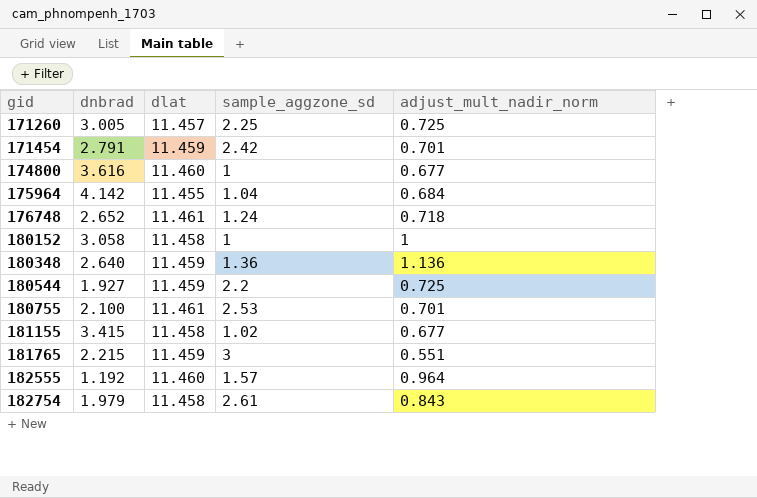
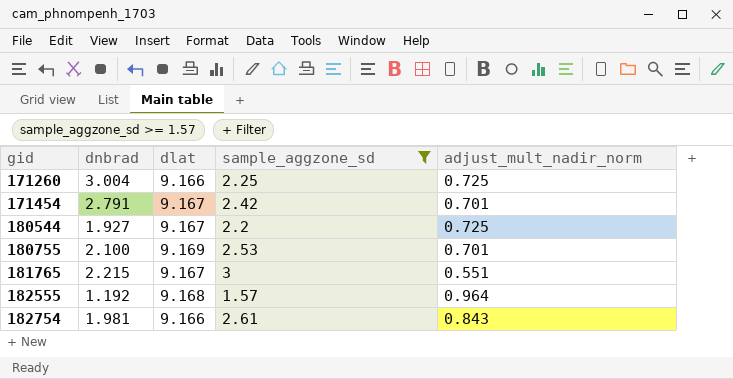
filter: none -> sample_aggzone_sd >= 1.57
171260 | dnbrad: 3.005 -> 3.004
171260 | dlat: 11.457 -> 9.166
171454 | dlat: 11.459 -> 9.167
180544 | dlat: 11.459 -> 9.167
180755 | dlat: 11.461 -> 9.169
181765 | dlat: 11.459 -> 9.167
182555 | dlat: 11.460 -> 9.168
182754 | dnbrad: 1.979 -> 1.981
182754 | dlat: 11.458 -> 9.166

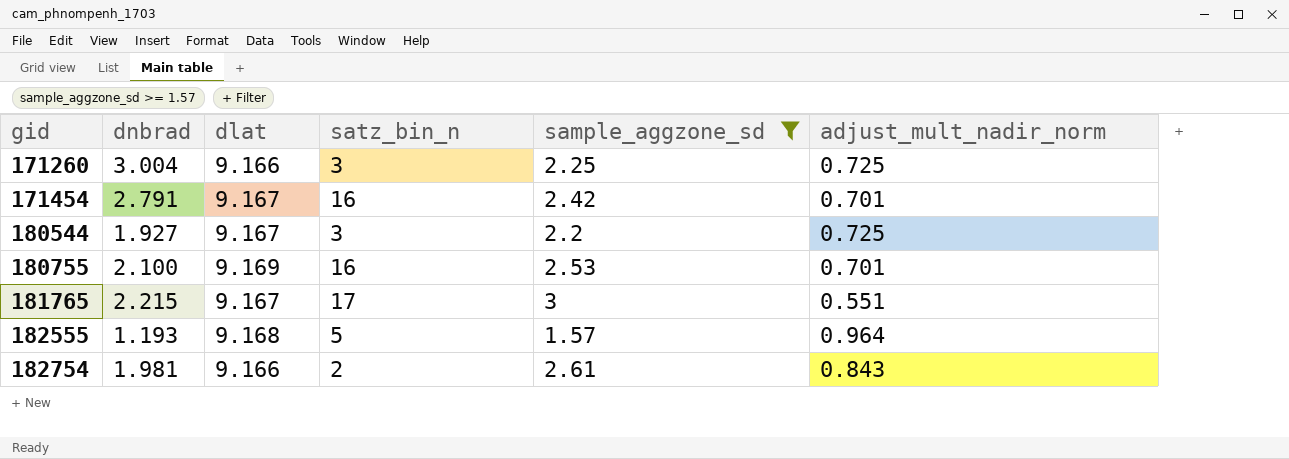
column satz_bin_n | position: none -> 4
182555 | dnbrad: 1.192 -> 1.193

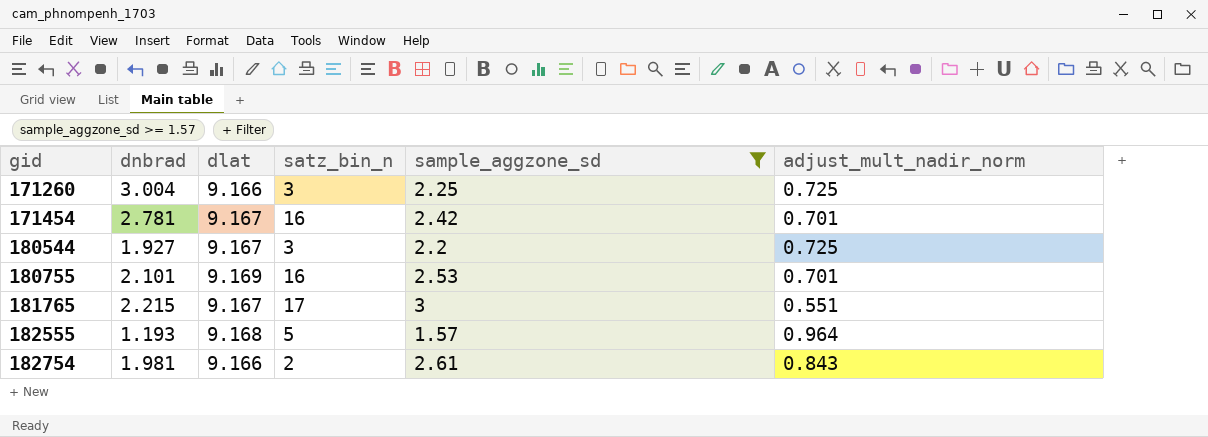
171454 | dnbrad: 2.791 -> 2.781
180755 | dnbrad: 2.100 -> 2.101

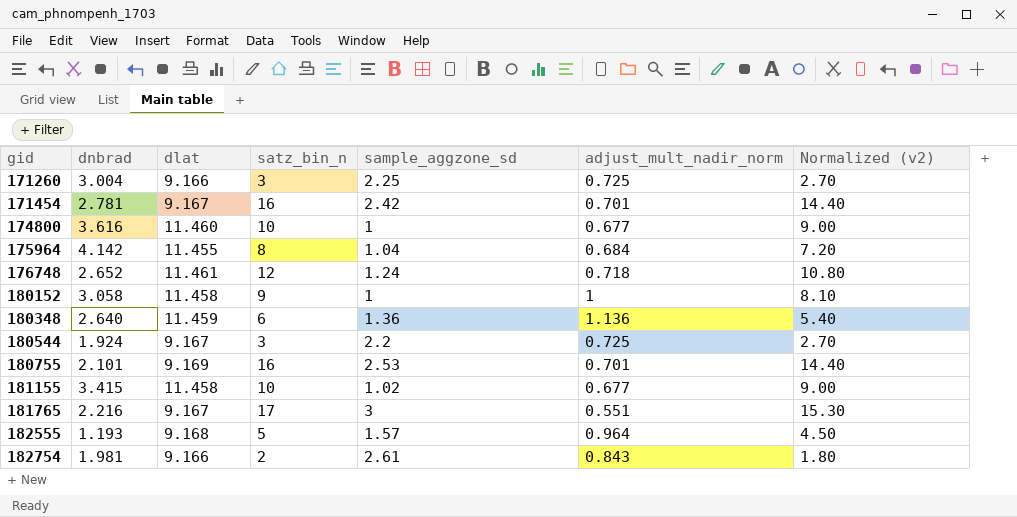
filter: sample_aggzone_sd >= 1.57 -> none
column Normalized (v2) | formula: none -> [satz_bin_n] * 0.9
180544 | dnbrad: 1.927 -> 1.924
181765 | dnbrad: 2.215 -> 2.216

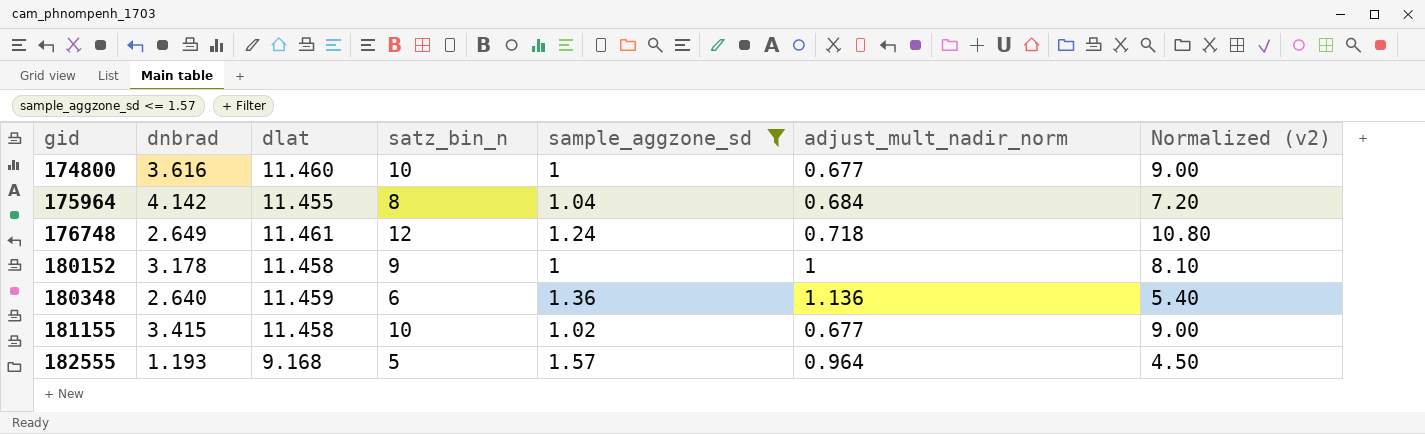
filter: none -> sample_aggzone_sd <= 1.57
176748 | dnbrad: 2.652 -> 2.649
180152 | dnbrad: 3.058 -> 3.178

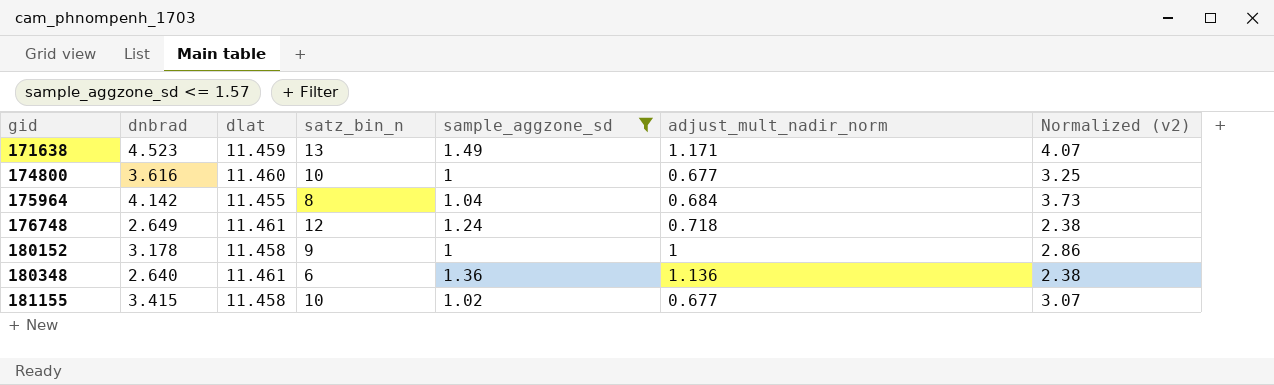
column Normalized (v2) | formula: [satz_bin_n] * 0.9 -> [dnbrad] * 0.9
row 182555: 1.193 | 9.168 | 5 | 1.57 | 0.964 | 4.50 -> none
row 171638: none -> 4.523 | 11.459 | 13 | 1.49 | 1.171 | 4.07
180348 | dlat: 11.459 -> 11.461

